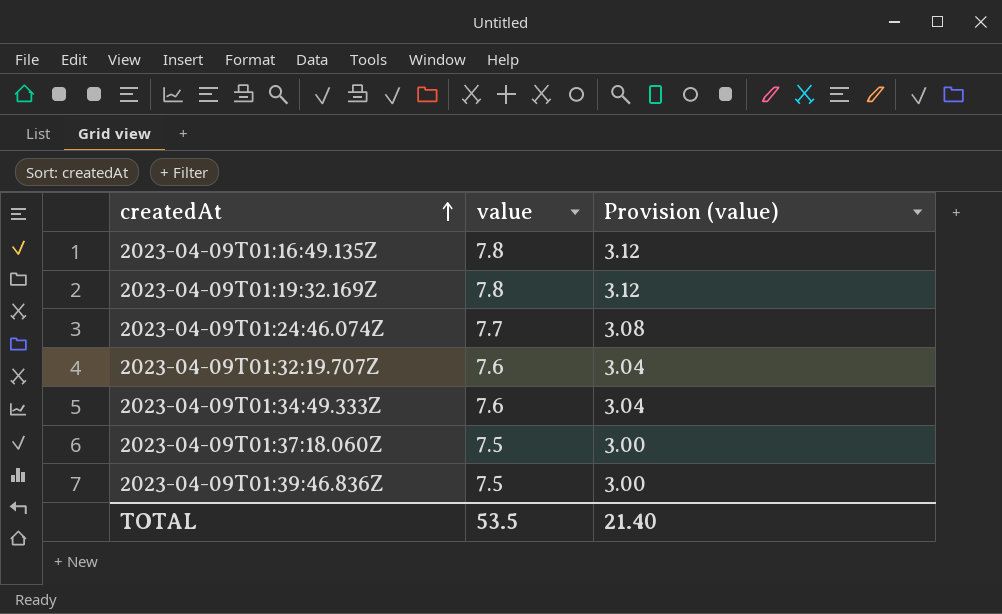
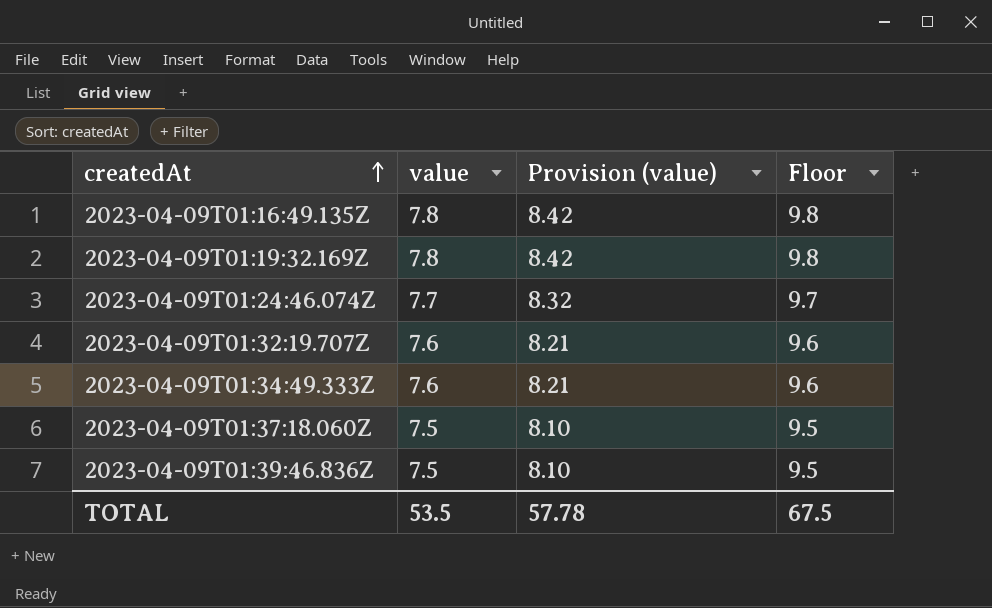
column Provision (value) | formula: [value] * 0.4 -> [value] * 1.08
column Floor | formula: none -> [value] + 2
TOTAL | Provision (value): 21.40 -> 57.78

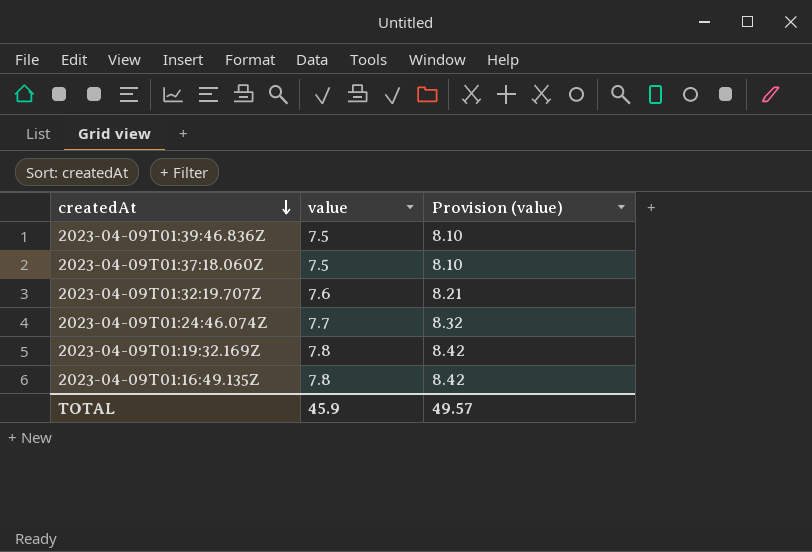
row order: createdAt ascending -> createdAt descending
column Floor | formula: [value] + 2 -> none
row 2023-04-09T01:34:49.333Z: 7.6 | 8.21 | 9.6 -> none
TOTAL | value: 53.5 -> 45.9
TOTAL | Provision (value): 57.78 -> 49.57

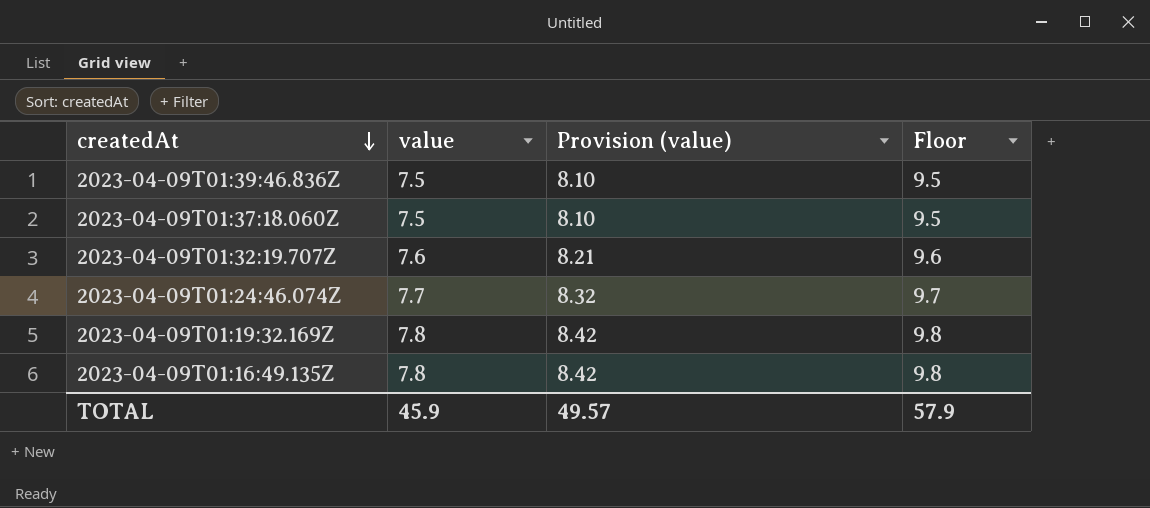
column Floor | formula: none -> [value] + 2

